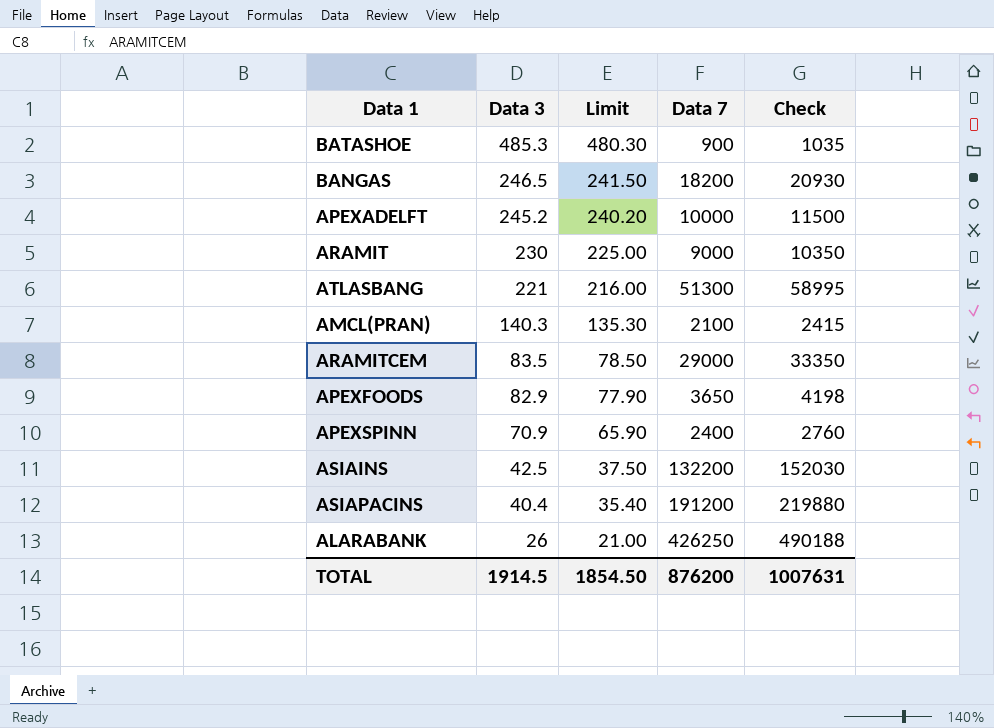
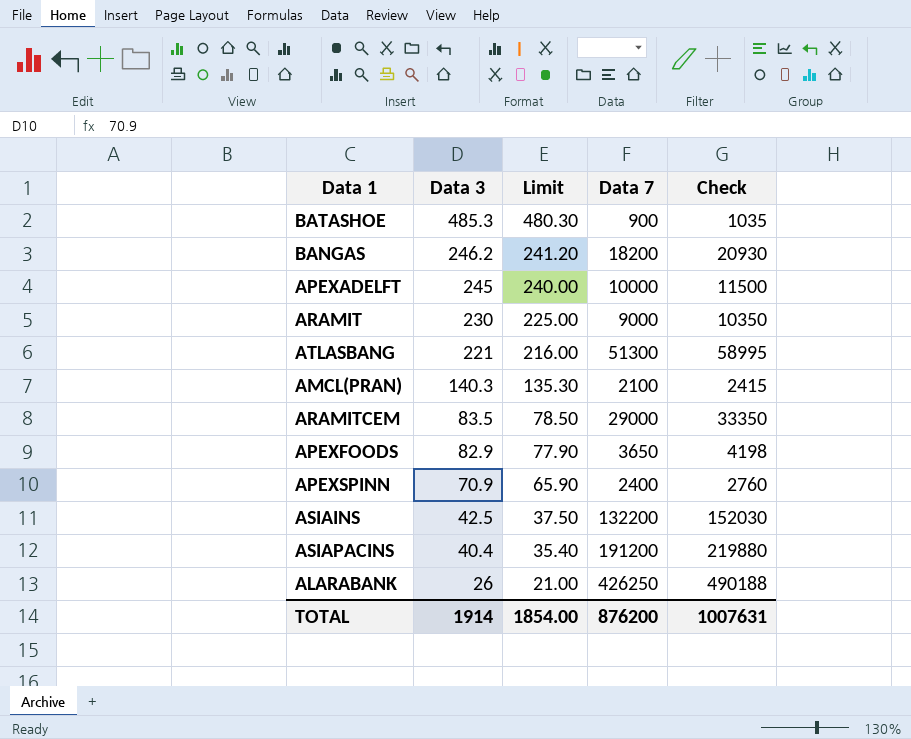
BANGAS | Data 3: 246.5 -> 246.2
BANGAS | Limit: 241.50 -> 241.20
APEXADELFT | Data 3: 245.2 -> 245
APEXADELFT | Limit: 240.20 -> 240.00
TOTAL | Data 3: 1914.5 -> 1914
TOTAL | Limit: 1854.50 -> 1854.00

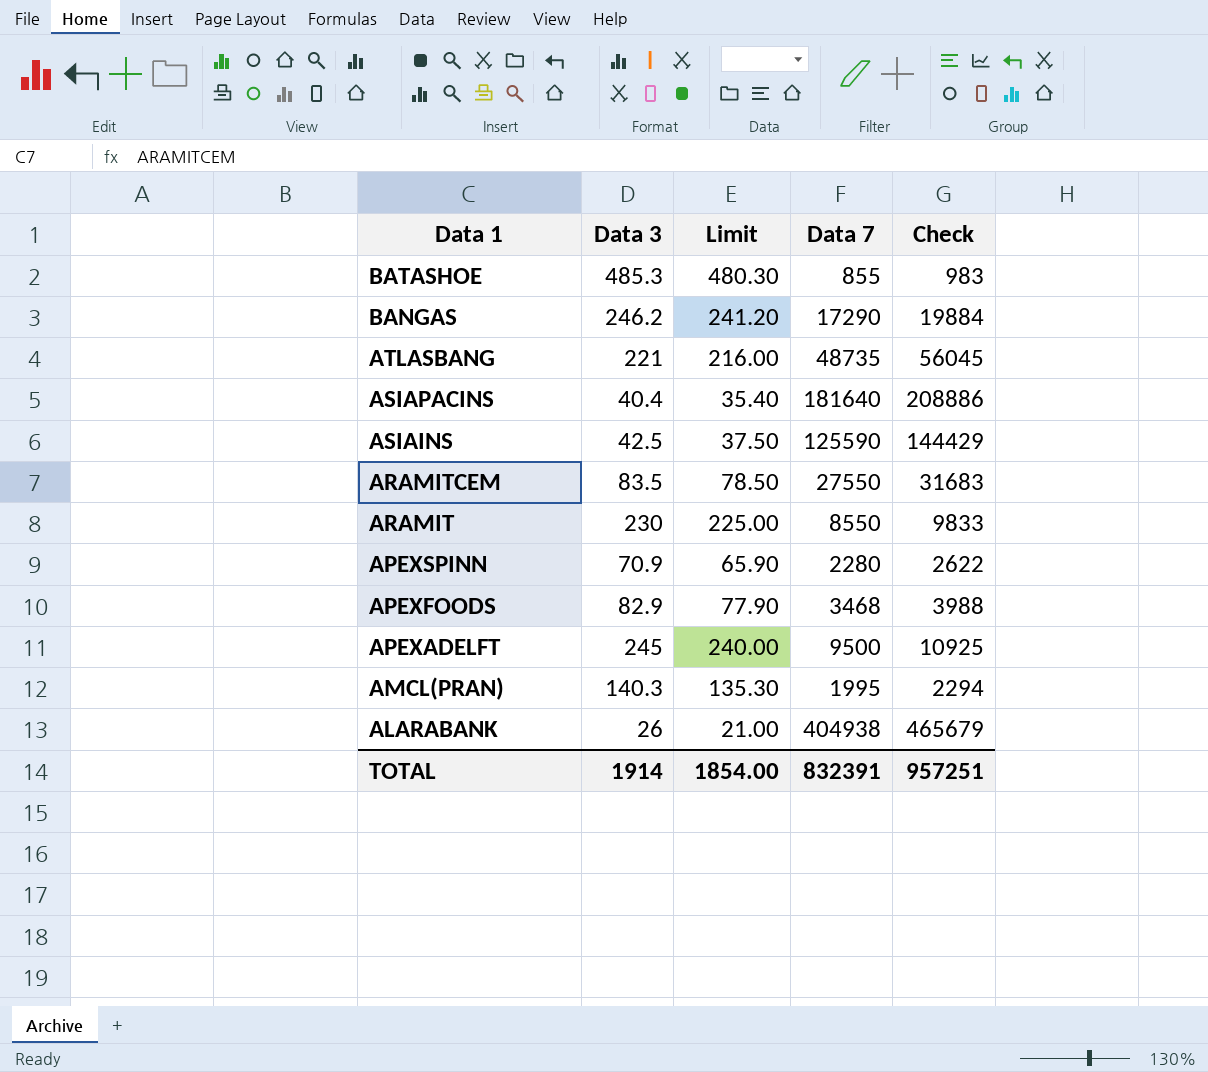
row order: Data 3 descending -> Data 1 descending
BATASHOE | Data 7: 900 -> 855
BATASHOE | Check: 1035 -> 983
BANGAS | Data 7: 18200 -> 17290
BANGAS | Check: 20930 -> 19884
ATLASBANG | Data 7: 51300 -> 48735
ATLASBANG | Check: 58995 -> 56045
ASIAPACINS | Data 7: 191200 -> 181640
ASIAPACINS | Check: 219880 -> 208886
ASIAINS | Data 7: 132200 -> 125590
ASIAINS | Check: 152030 -> 144429
ARAMITCEM | Data 7: 29000 -> 27550
ARAMITCEM | Check: 33350 -> 31683
ARAMIT | Data 7: 9000 -> 8550
ARAMIT | Check: 10350 -> 9833
APEXSPINN | Data 7: 2400 -> 2280
APEXSPINN | Check: 2760 -> 2622
APEXFOODS | Data 7: 3650 -> 3468
APEXFOODS | Check: 4198 -> 3988
APEXADELFT | Data 7: 10000 -> 9500
APEXADELFT | Check: 11500 -> 10925
AMCL(PRAN) | Data 7: 2100 -> 1995
AMCL(PRAN) | Check: 2415 -> 2294
ALARABANK | Data 7: 426250 -> 404938
ALARABANK | Check: 490188 -> 465679
TOTAL | Data 7: 876200 -> 832391
TOTAL | Check: 1007631 -> 957251

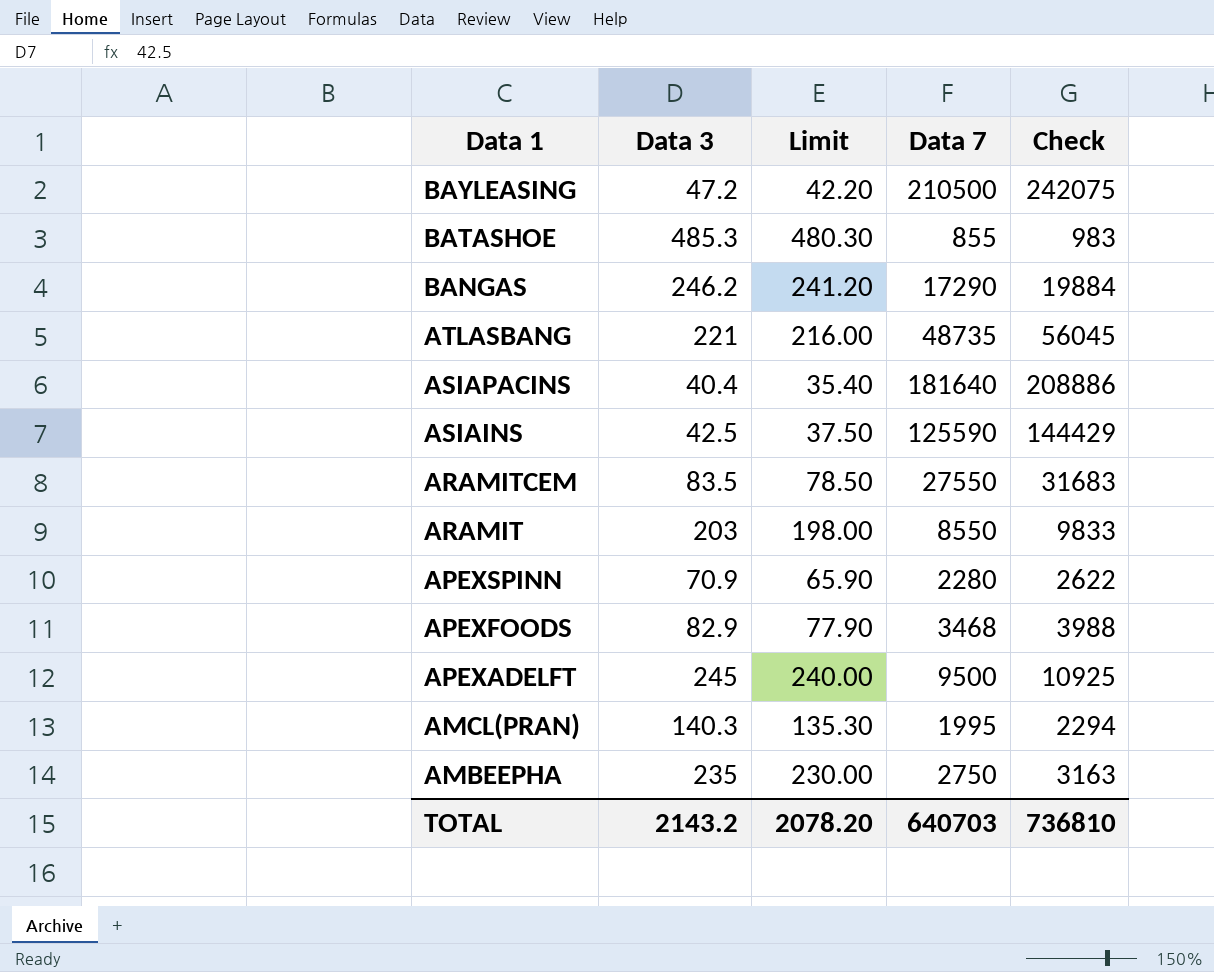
row ALARABANK: 26 | 21.00 | 404938 | 465679 -> none
row BAYLEASING: none -> 47.2 | 42.20 | 210500 | 242075
ARAMIT | Data 3: 230 -> 203
ARAMIT | Limit: 225.00 -> 198.00
row AMBEEPHA: none -> 235 | 230.00 | 2750 | 3163
TOTAL | Data 3: 1914 -> 2143.2
TOTAL | Limit: 1854.00 -> 2078.20
TOTAL | Data 7: 832391 -> 640703
TOTAL | Check: 957251 -> 736810

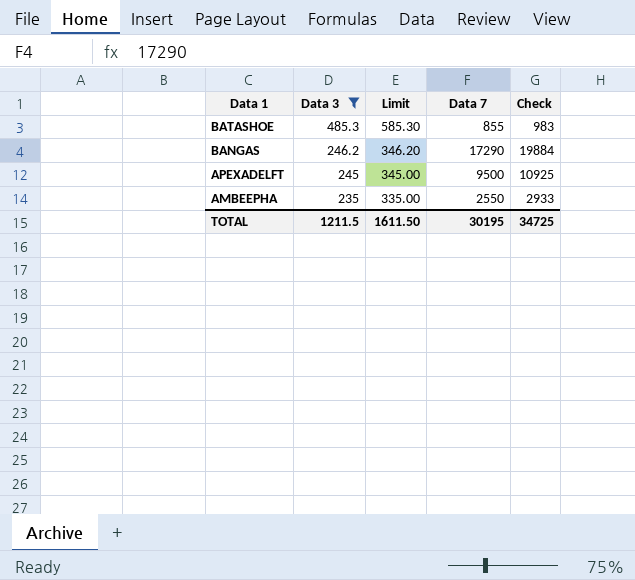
filter: none -> Data 3 >= 235
column Limit | formula: [Data 3] - 5 -> [Data 3] + 100
AMBEEPHA | Data 7: 2750 -> 2550
AMBEEPHA | Check: 3163 -> 2933
TOTAL | Data 3: 2143.2 -> 1211.5
TOTAL | Limit: 2078.20 -> 1611.50
TOTAL | Data 7: 640703 -> 30195
TOTAL | Check: 736810 -> 34725

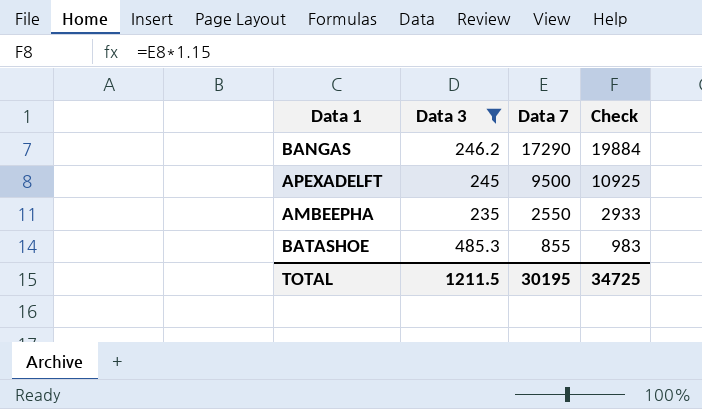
row order: Data 1 descending -> Data 7 descending
column Limit | formula: [Data 3] + 100 -> none

